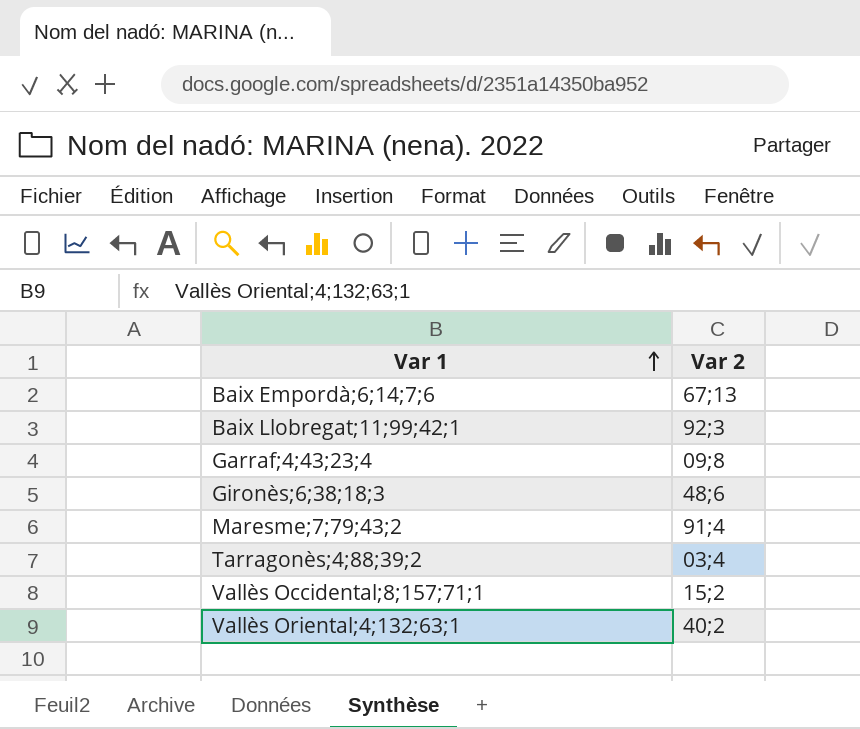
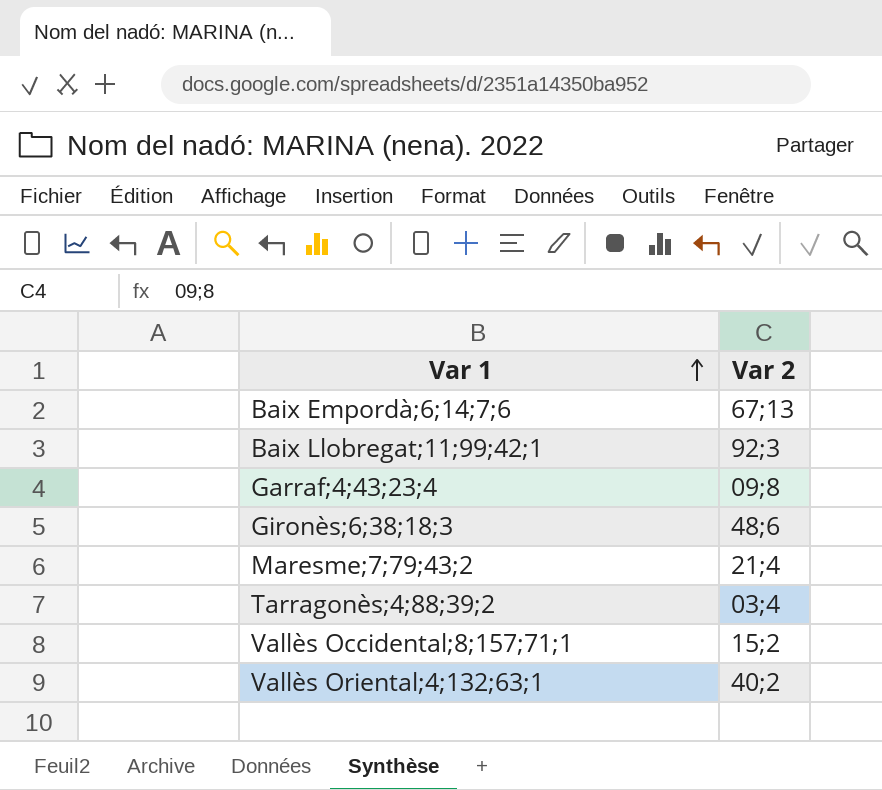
Maresme;7;79;43;2 | Var 2: 91;4 -> 21;4

